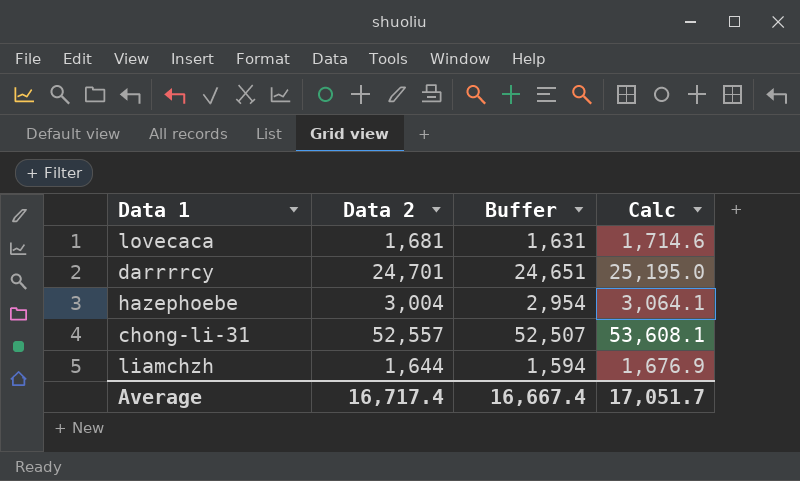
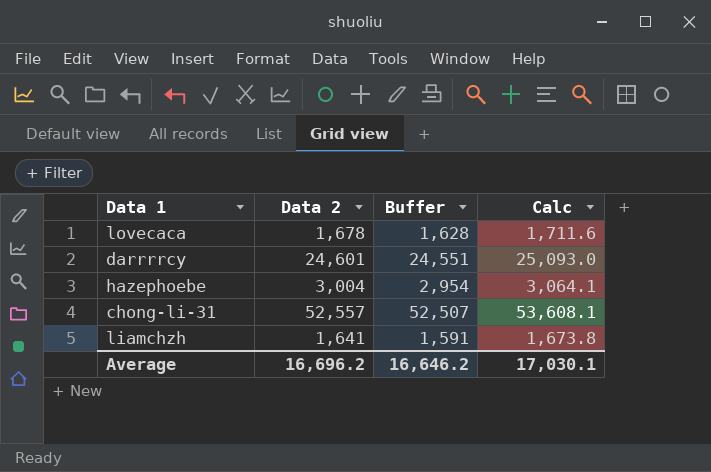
lovecaca | Data 2: 1,681 -> 1,678
lovecaca | Buffer: 1,631 -> 1,628
lovecaca | Calc: 1,714.6 -> 1,711.6
darrrrcy | Data 2: 24,701 -> 24,601
darrrrcy | Buffer: 24,651 -> 24,551
darrrrcy | Calc: 25,195.0 -> 25,093.0
liamchzh | Data 2: 1,644 -> 1,641
liamchzh | Buffer: 1,594 -> 1,591
liamchzh | Calc: 1,676.9 -> 1,673.8
Average | Data 2: 16,717.4 -> 16,696.2
Average | Buffer: 16,667.4 -> 16,646.2
Average | Calc: 17,051.7 -> 17,030.1

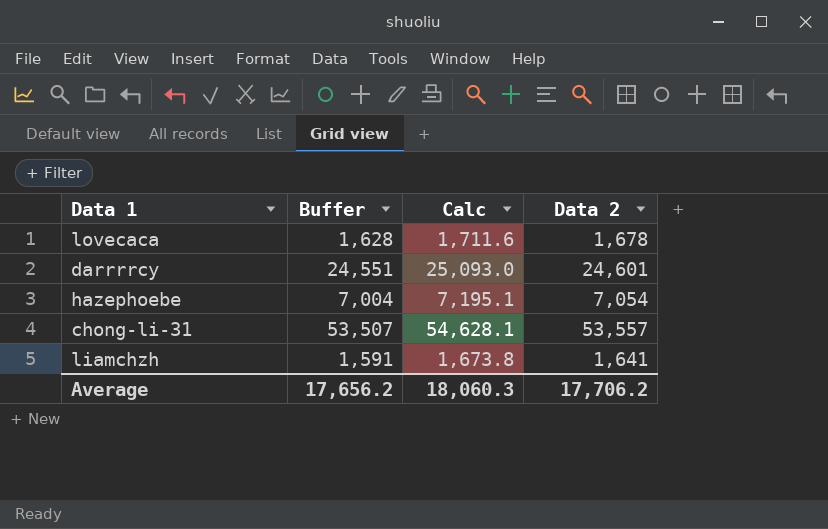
column Data 2 | position: 2 -> 4
hazephoebe | Buffer: 2,954 -> 7,004
hazephoebe | Calc: 3,064.1 -> 7,195.1
hazephoebe | Data 2: 3,004 -> 7,054
chong-li-31 | Buffer: 52,507 -> 53,507
chong-li-31 | Calc: 53,608.1 -> 54,628.1
chong-li-31 | Data 2: 52,557 -> 53,557
Average | Buffer: 16,646.2 -> 17,656.2
Average | Calc: 17,030.1 -> 18,060.3
Average | Data 2: 16,696.2 -> 17,706.2

